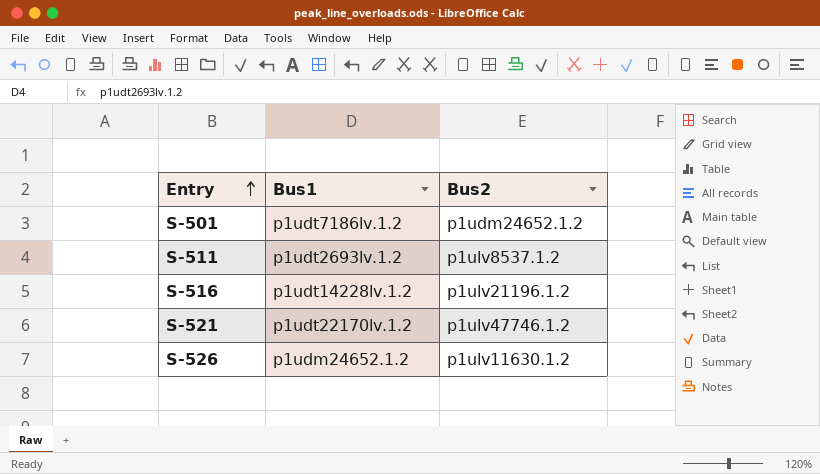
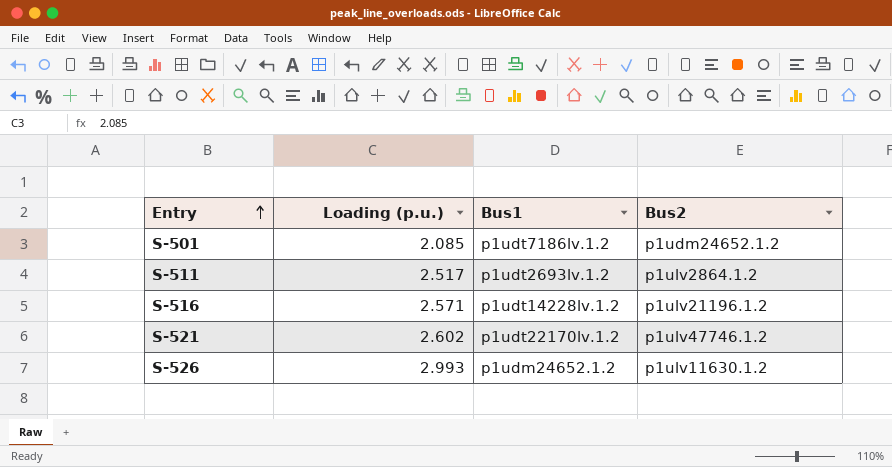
column Loading (p.u.) | position: none -> 2
S-511 | Bus2: p1ulv8537.1.2 -> p1ulv2864.1.2

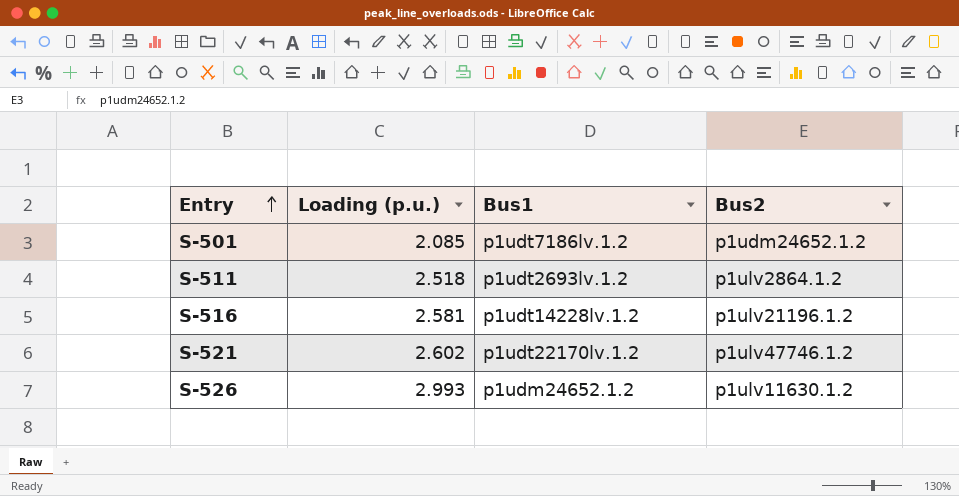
S-511 | Loading (p.u.): 2.517 -> 2.518
S-516 | Loading (p.u.): 2.571 -> 2.581

